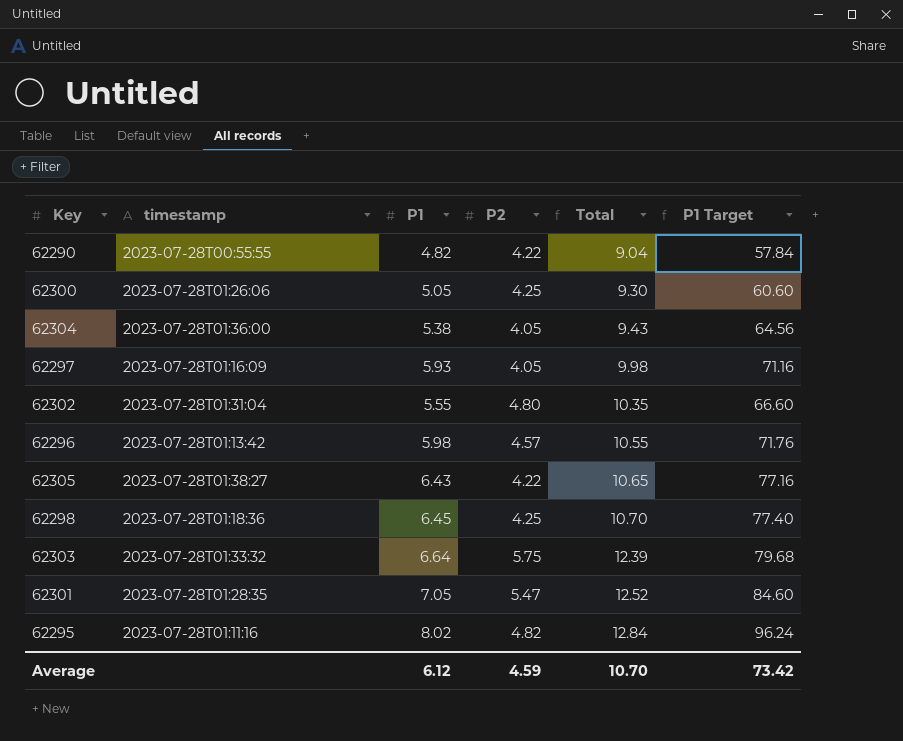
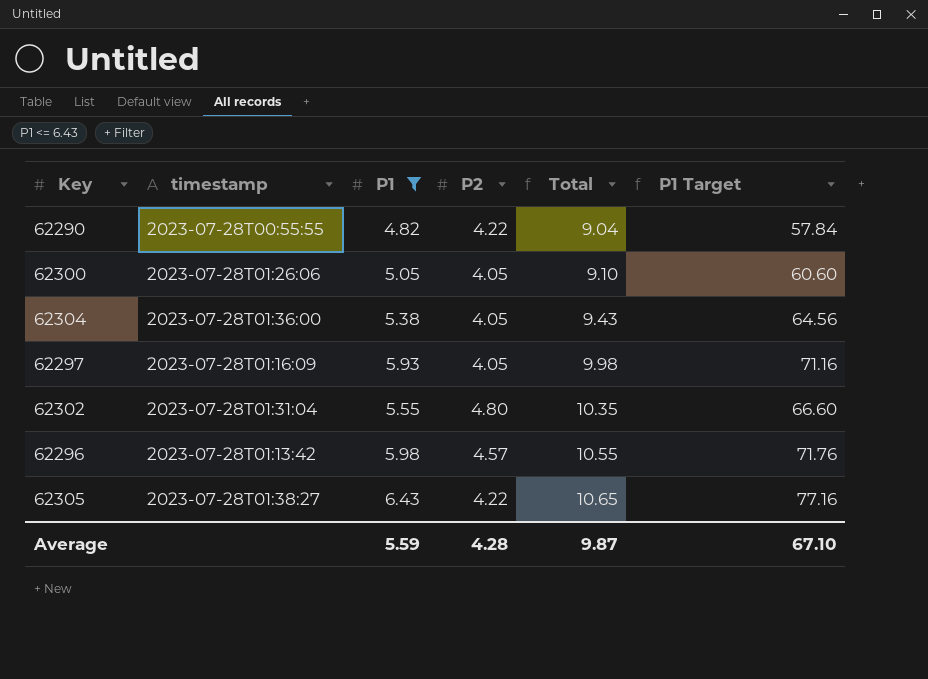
filter: none -> P1 <= 6.43
62300 | P2: 4.25 -> 4.05
62300 | Total: 9.30 -> 9.10
Average | P1: 6.12 -> 5.59
Average | P2: 4.59 -> 4.28
Average | Total: 10.70 -> 9.87
Average | P1 Target: 73.42 -> 67.10

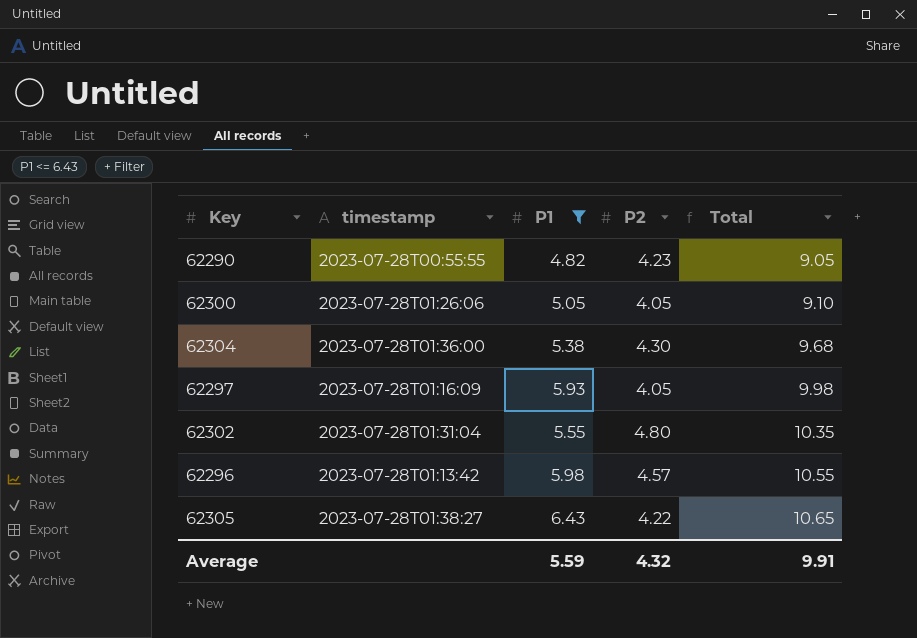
column P1 Target | formula: [P1] * 12 -> none
62290 | P2: 4.22 -> 4.23
62290 | Total: 9.04 -> 9.05
62304 | P2: 4.05 -> 4.30
62304 | Total: 9.43 -> 9.68
Average | P2: 4.28 -> 4.32
Average | Total: 9.87 -> 9.91

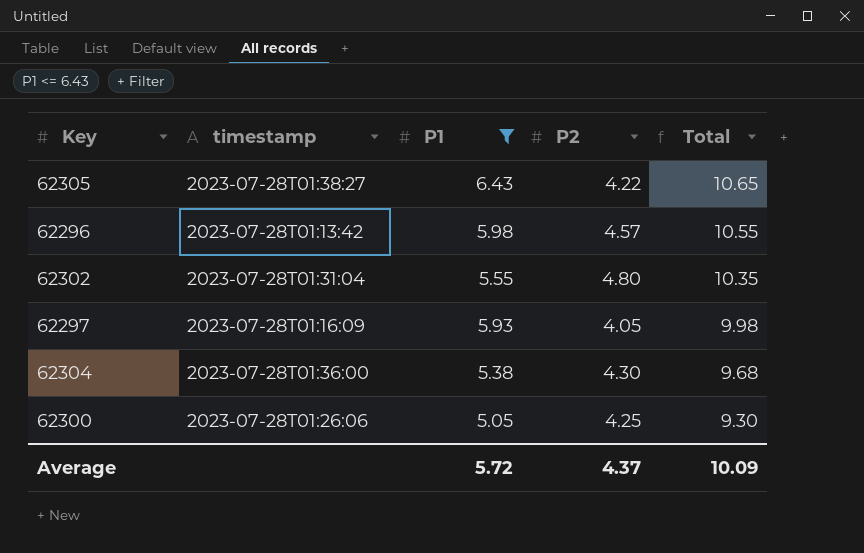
row order: Total ascending -> Total descending
row 62290: 2023-07-28T00:55:55 | 4.82 | 4.23 | 9.05 -> none
62300 | P2: 4.05 -> 4.25
62300 | Total: 9.10 -> 9.30
Average | P1: 5.59 -> 5.72
Average | P2: 4.32 -> 4.37
Average | Total: 9.91 -> 10.09

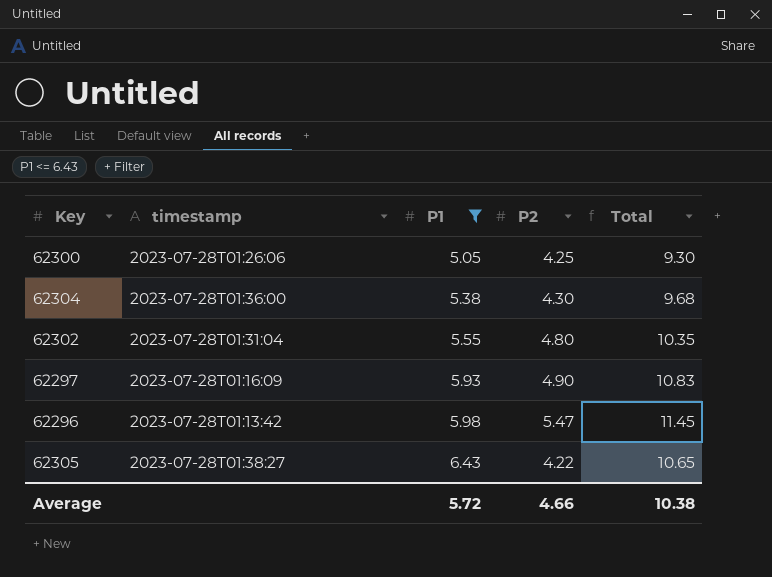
row order: Total descending -> P1 ascending
62297 | P2: 4.05 -> 4.90
62297 | Total: 9.98 -> 10.83
62296 | P2: 4.57 -> 5.47
62296 | Total: 10.55 -> 11.45
Average | P2: 4.37 -> 4.66
Average | Total: 10.09 -> 10.38

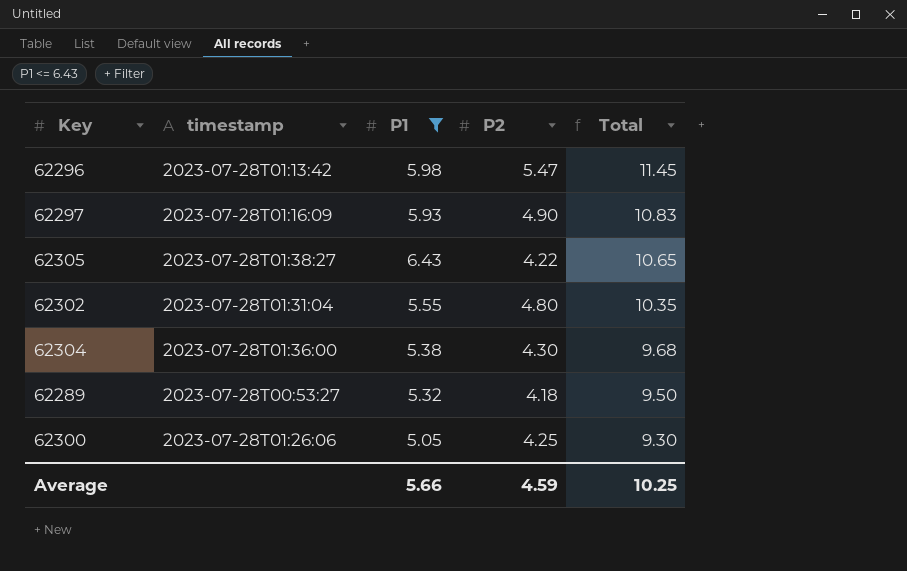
row order: P1 ascending -> Total descending
row 62289: none -> 2023-07-28T00:53:27 | 5.32 | 4.18 | 9.50
Average | P1: 5.72 -> 5.66
Average | P2: 4.66 -> 4.59
Average | Total: 10.38 -> 10.25

